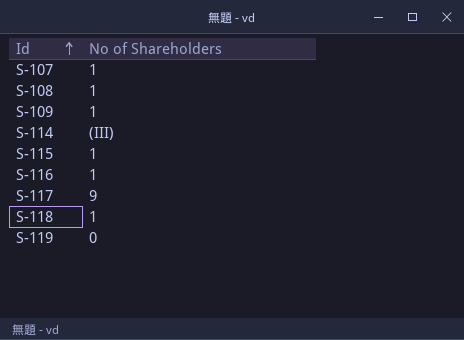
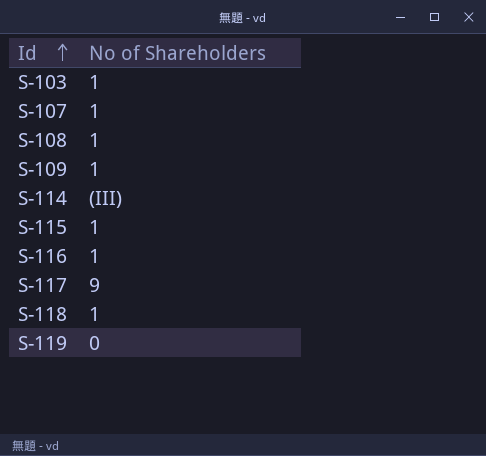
row S-103: none -> 1

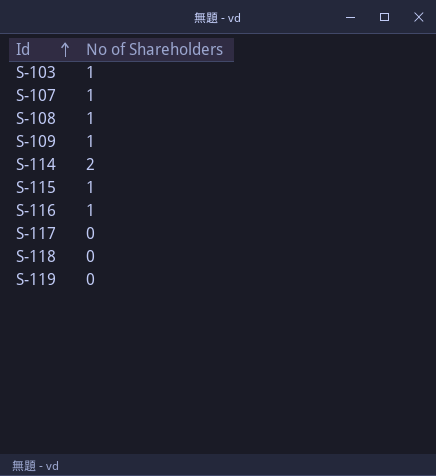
S-114 | No of Shareholders: (III) -> 2
S-117 | No of Shareholders: 9 -> 0
S-118 | No of Shareholders: 1 -> 0

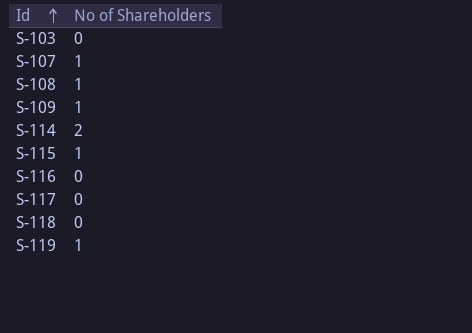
S-103 | No of Shareholders: 1 -> 0
S-116 | No of Shareholders: 1 -> 0
S-119 | No of Shareholders: 0 -> 1

